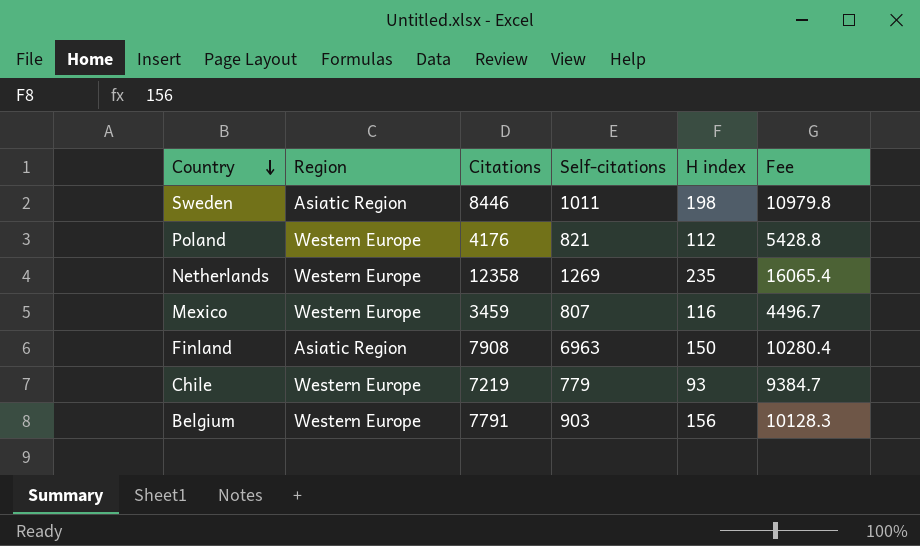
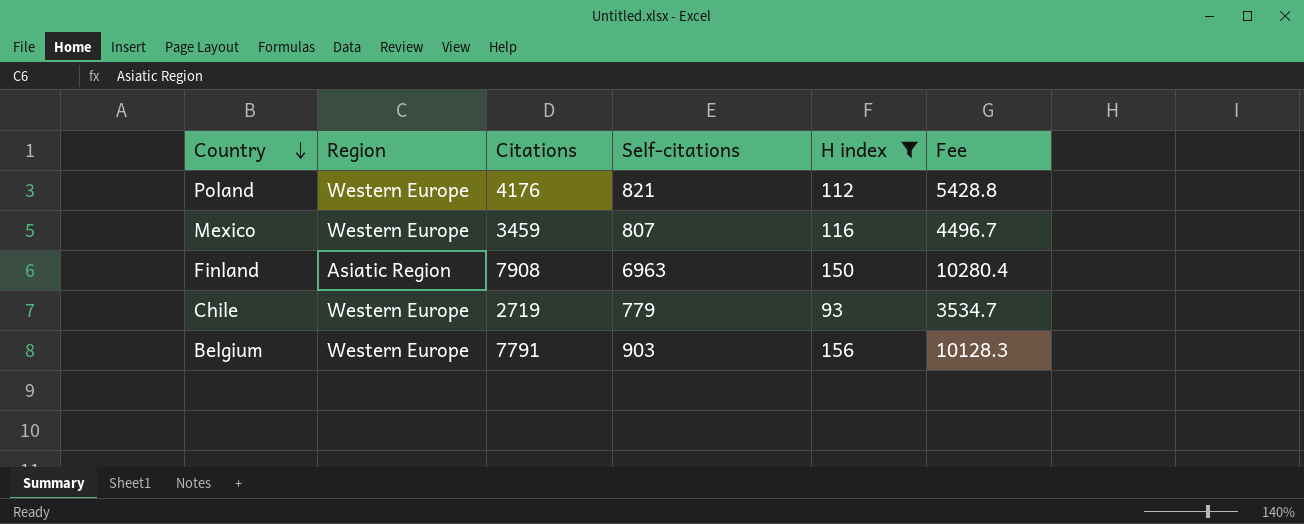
filter: none -> H index <= 156
Chile | Citations: 7219 -> 2719
Chile | Fee: 9384.7 -> 3534.7

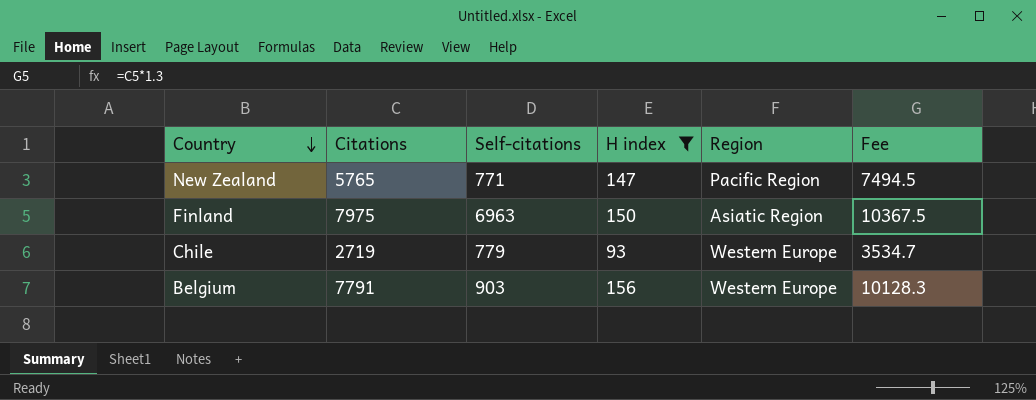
column Region | position: 2 -> 5
row Poland: Western Europe | 4176 | 821 | 112 | 5428.8 -> none
row Mexico: Western Europe | 3459 | 807 | 116 | 4496.7 -> none
row New Zealand: none -> 5765 | 771 | 147 | Pacific Region | 7494.5
Finland | Citations: 7908 -> 7975
Finland | Fee: 10280.4 -> 10367.5

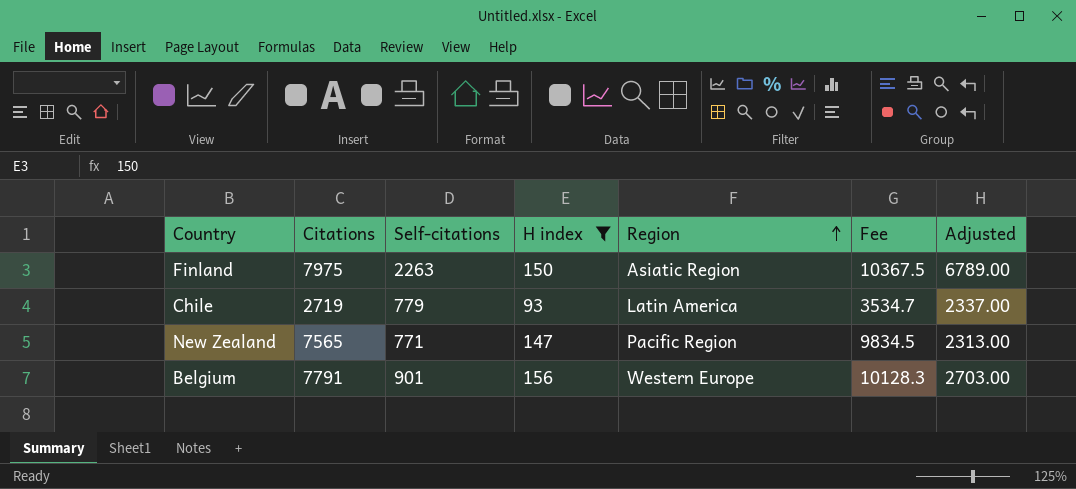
row order: Country descending -> Region ascending
column Adjusted | formula: none -> [Self-citations] * 3
Finland | Self-citations: 6963 -> 2263
Chile | Region: Western Europe -> Latin America
New Zealand | Citations: 5765 -> 7565
New Zealand | Fee: 7494.5 -> 9834.5
Belgium | Self-citations: 903 -> 901

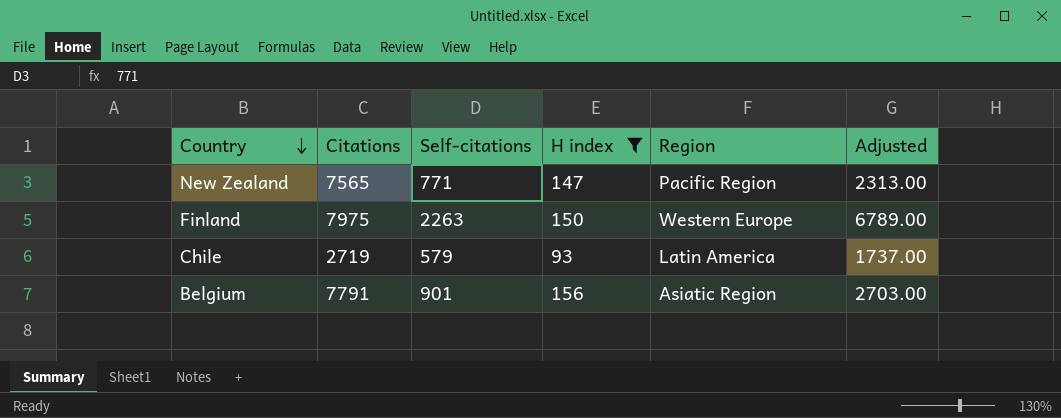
row order: Region ascending -> Country descending
column Fee | formula: [Citations] * 1.3 -> none
Finland | Region: Asiatic Region -> Western Europe
Chile | Self-citations: 779 -> 579
Chile | Adjusted: 2337.00 -> 1737.00
Belgium | Region: Western Europe -> Asiatic Region

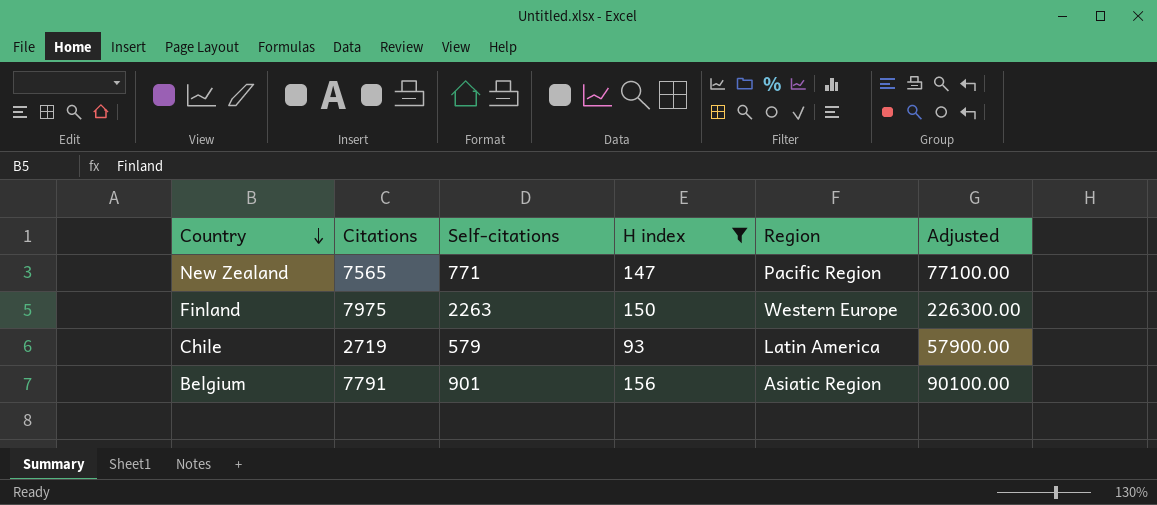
column Adjusted | formula: [Self-citations] * 3 -> [Self-citations] * 100

